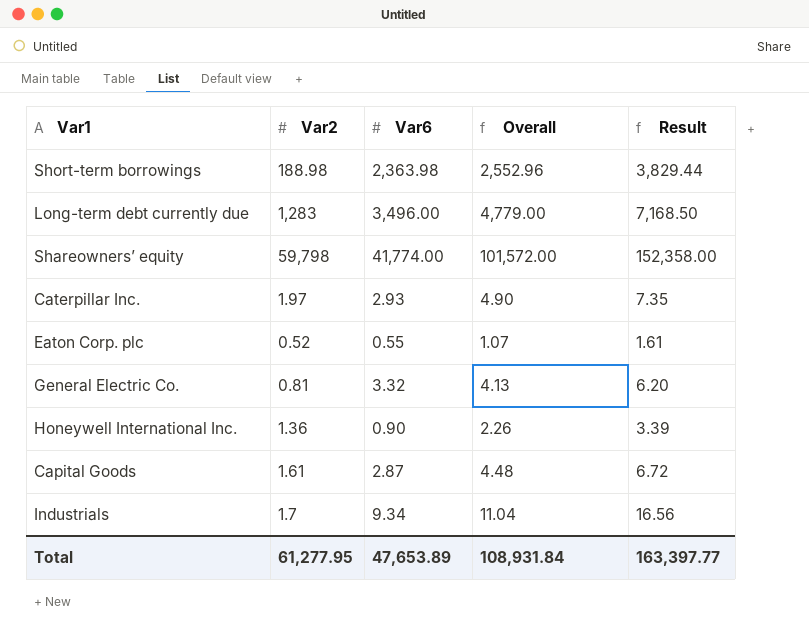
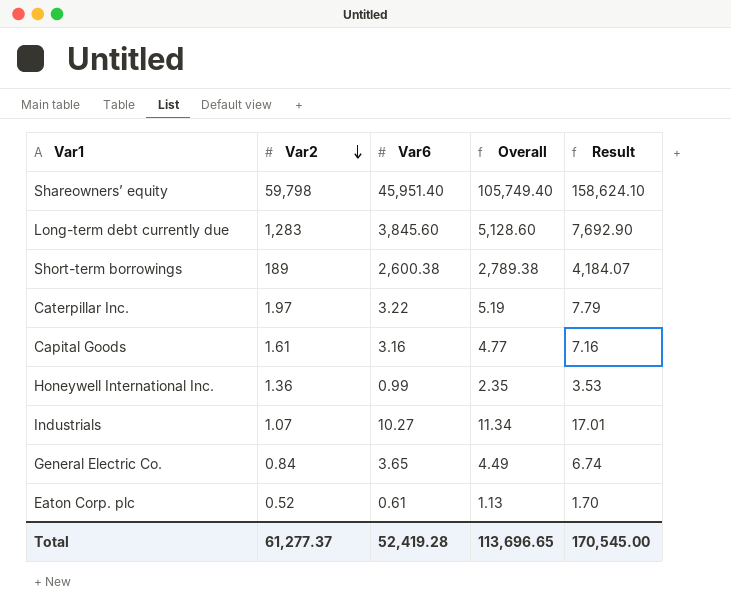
row order: none -> Var2 descending
Shareowners’ equity | Var6: 41,774.00 -> 45,951.40
Shareowners’ equity | Overall: 101,572.00 -> 105,749.40
Shareowners’ equity | Result: 152,358.00 -> 158,624.10
Long-term debt currently due | Var6: 3,496.00 -> 3,845.60
Long-term debt currently due | Overall: 4,779.00 -> 5,128.60
Long-term debt currently due | Result: 7,168.50 -> 7,692.90
Short-term borrowings | Var2: 188.98 -> 189
Short-term borrowings | Var6: 2,363.98 -> 2,600.38
Short-term borrowings | Overall: 2,552.96 -> 2,789.38
Short-term borrowings | Result: 3,829.44 -> 4,184.07
Caterpillar Inc. | Var6: 2.93 -> 3.22
Caterpillar Inc. | Overall: 4.90 -> 5.19
Caterpillar Inc. | Result: 7.35 -> 7.79
Capital Goods | Var6: 2.87 -> 3.16
Capital Goods | Overall: 4.48 -> 4.77
Capital Goods | Result: 6.72 -> 7.16
Honeywell International Inc. | Var6: 0.90 -> 0.99
Honeywell International Inc. | Overall: 2.26 -> 2.35
Honeywell International Inc. | Result: 3.39 -> 3.53
Industrials | Var2: 1.7 -> 1.07
Industrials | Var6: 9.34 -> 10.27
Industrials | Overall: 11.04 -> 11.34
Industrials | Result: 16.56 -> 17.01
General Electric Co. | Var2: 0.81 -> 0.84
General Electric Co. | Var6: 3.32 -> 3.65
General Electric Co. | Overall: 4.13 -> 4.49
General Electric Co. | Result: 6.20 -> 6.74
Eaton Corp. plc | Var6: 0.55 -> 0.61
Eaton Corp. plc | Overall: 1.07 -> 1.13
Eaton Corp. plc | Result: 1.61 -> 1.70
Total | Var2: 61,277.95 -> 61,277.37
Total | Var6: 47,653.89 -> 52,419.28
Total | Overall: 108,931.84 -> 113,696.65
Total | Result: 163,397.77 -> 170,545.00

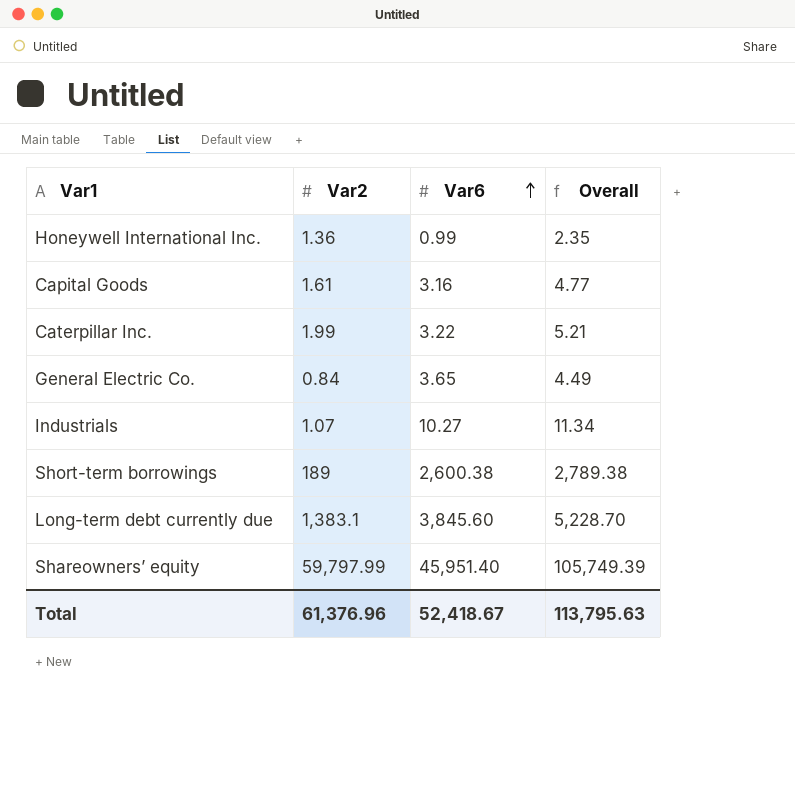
row order: Var2 descending -> Var6 ascending
column Result | formula: [Overall] * 1.5 -> none
row Eaton Corp. plc: 0.52 | 0.61 | 1.13 | 1.70 -> none
Caterpillar Inc. | Var2: 1.97 -> 1.99
Caterpillar Inc. | Overall: 5.19 -> 5.21
Long-term debt currently due | Var2: 1,283 -> 1,383.1
Long-term debt currently due | Overall: 5,128.60 -> 5,228.70
Shareowners’ equity | Var2: 59,798 -> 59,797.99
Shareowners’ equity | Overall: 105,749.40 -> 105,749.39
Total | Var2: 61,277.37 -> 61,376.96
Total | Var6: 52,419.28 -> 52,418.67
Total | Overall: 113,696.65 -> 113,795.63

